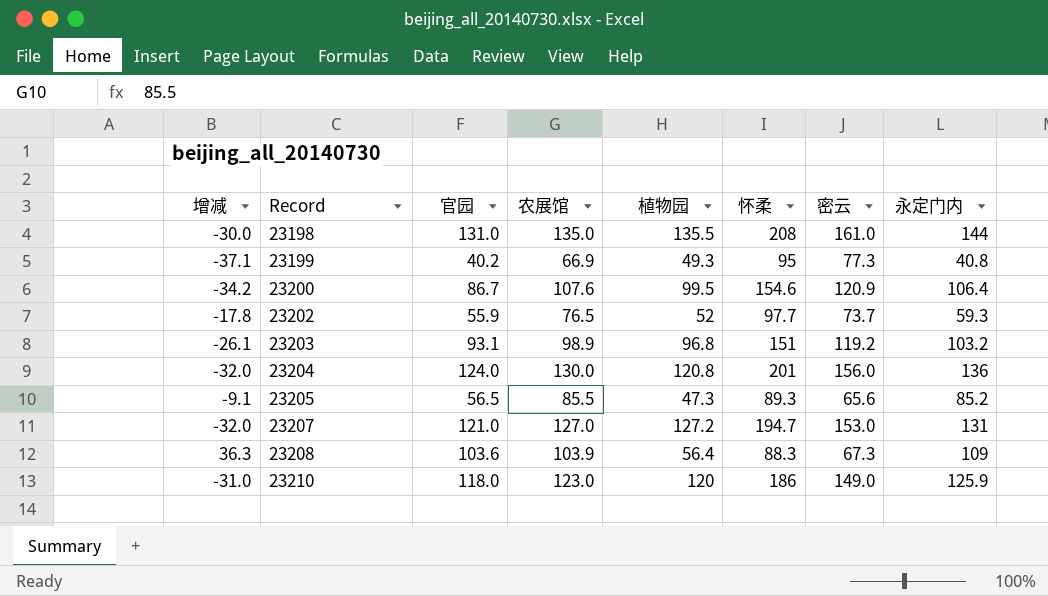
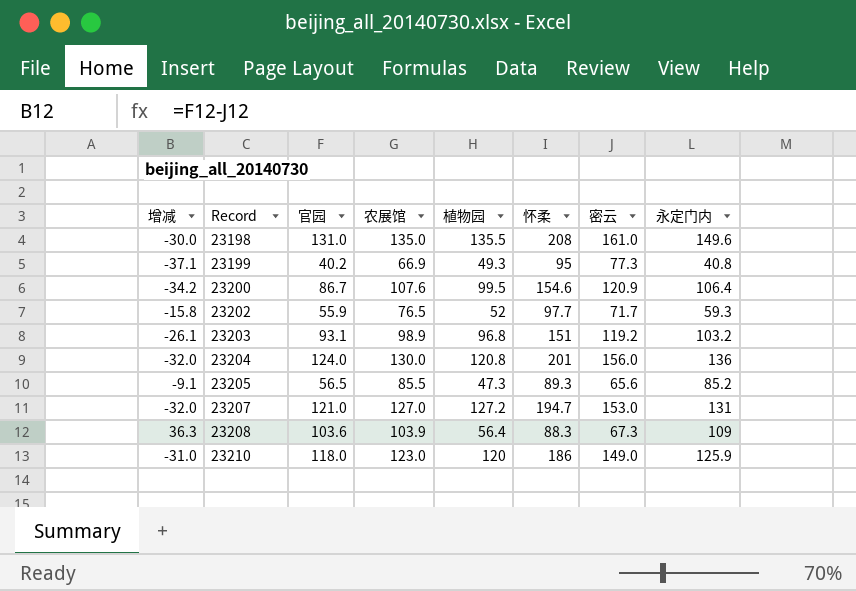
23198 | 永定门内: 144 -> 149.6
23202 | 增减: -17.8 -> -15.8
23202 | 密云: 73.7 -> 71.7

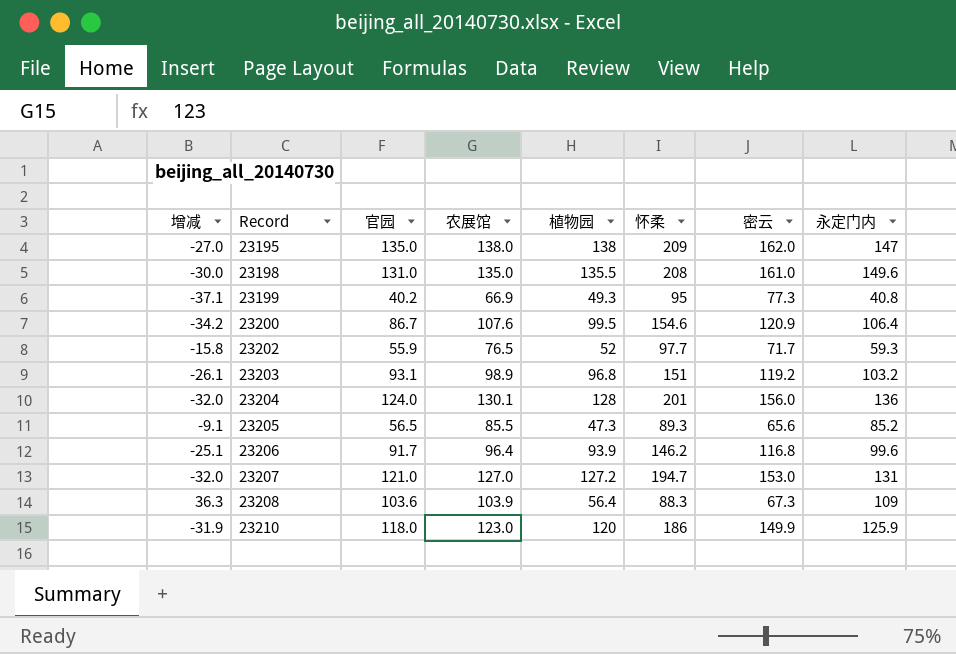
row 23195: none -> -27.0 | 135.0 | 138.0 | 138 | 209 | 162.0 | 147
23204 | 农展馆: 130.0 -> 130.1
23204 | 植物园: 120.8 -> 128
row 23206: none -> -25.1 | 91.7 | 96.4 | 93.9 | 146.2 | 116.8 | 99.6
23210 | 增减: -31.0 -> -31.9
23210 | 密云: 149.0 -> 149.9

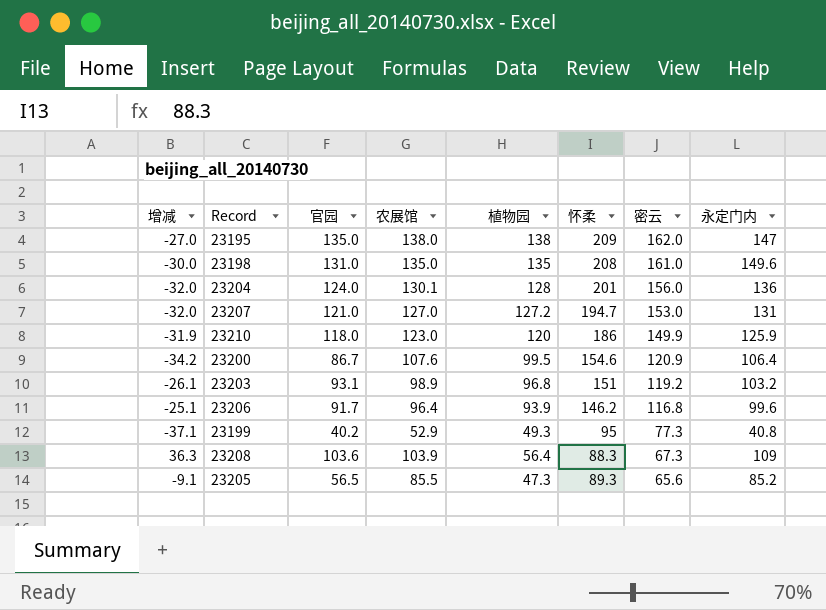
row order: Record ascending -> 密云 descending
row 23202: -15.8 | 55.9 | 76.5 | 52 | 97.7 | 71.7 | 59.3 -> none
23198 | 植物园: 135.5 -> 135
23199 | 农展馆: 66.9 -> 52.9

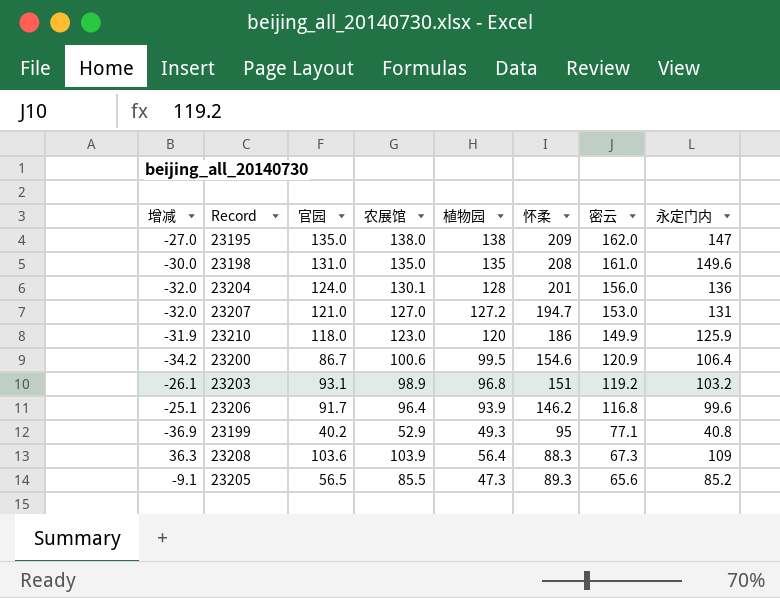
23200 | 农展馆: 107.6 -> 100.6
23199 | 增减: -37.1 -> -36.9
23199 | 密云: 77.3 -> 77.1

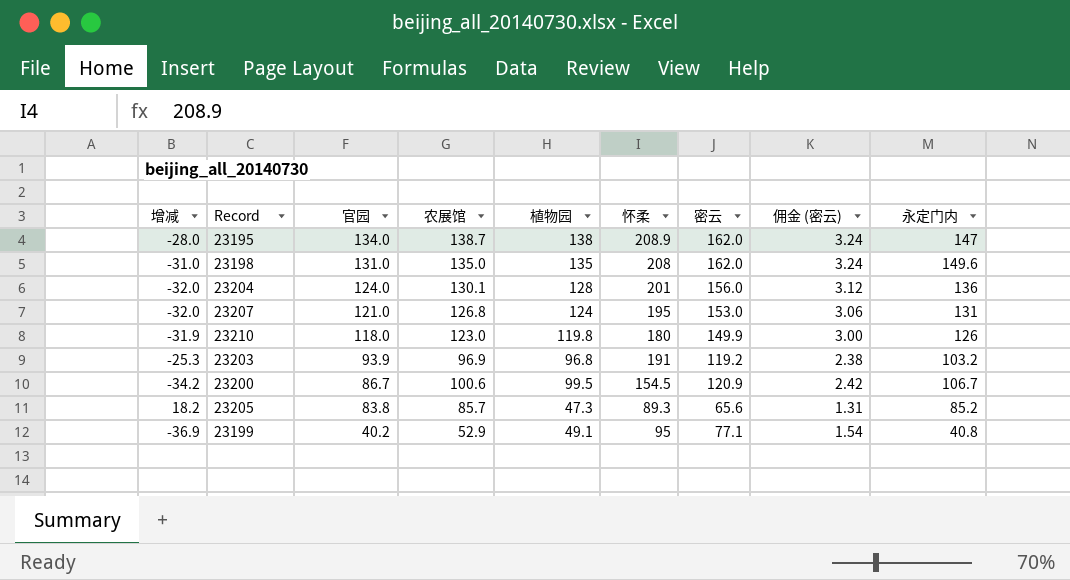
row order: 密云 descending -> 官园 descending
column 佣金 (密云) | formula: none -> [密云] * 0.02
row 23206: -25.1 | 91.7 | 96.4 | 93.9 | 146.2 | 116.8 | 99.6 -> none
row 23208: 36.3 | 103.6 | 103.9 | 56.4 | 88.3 | 67.3 | 109 -> none
23195 | 增减: -27.0 -> -28.0
23195 | 官园: 135.0 -> 134.0
23195 | 农展馆: 138.0 -> 138.7
23195 | 怀柔: 209 -> 208.9
23198 | 增减: -30.0 -> -31.0
23198 | 密云: 161.0 -> 162.0
23207 | 农展馆: 127.0 -> 126.8
23207 | 植物园: 127.2 -> 124
23207 | 怀柔: 194.7 -> 195
23210 | 植物园: 120 -> 119.8
23210 | 怀柔: 186 -> 180
23210 | 永定门内: 125.9 -> 126
23203 | 增减: -26.1 -> -25.3
23203 | 官园: 93.1 -> 93.9
23203 | 农展馆: 98.9 -> 96.9
23203 | 怀柔: 151 -> 191
23200 | 怀柔: 154.6 -> 154.5
23200 | 永定门内: 106.4 -> 106.7
23205 | 增减: -9.1 -> 18.2
23205 | 官园: 56.5 -> 83.8
23205 | 农展馆: 85.5 -> 85.7
23199 | 植物园: 49.3 -> 49.1

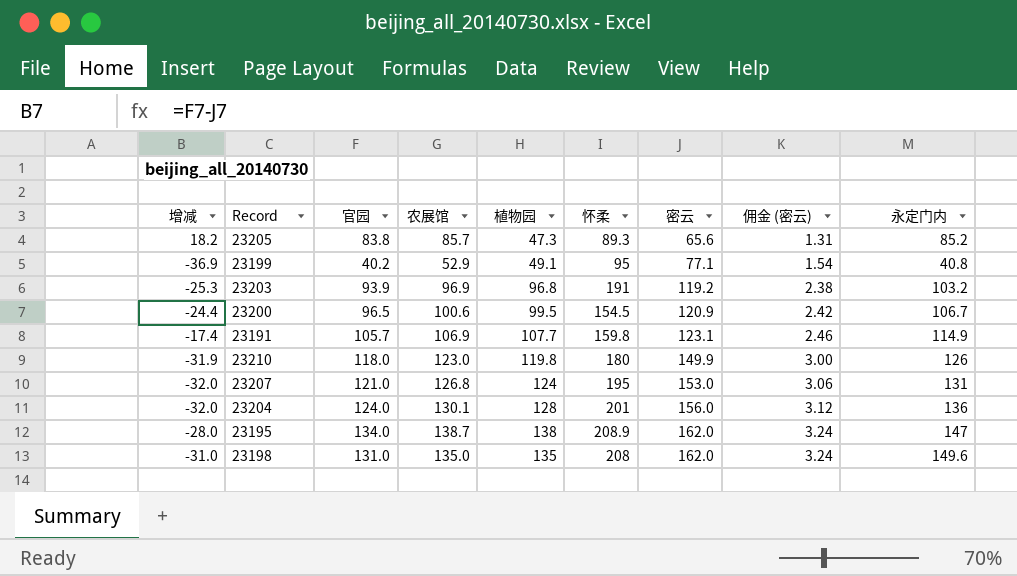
row order: 官园 descending -> 密云 ascending
23200 | 增减: -34.2 -> -24.4
23200 | 官园: 86.7 -> 96.5
row 23191: none -> -17.4 | 105.7 | 106.9 | 107.7 | 159.8 | 123.1 | 2.46 | 114.9

